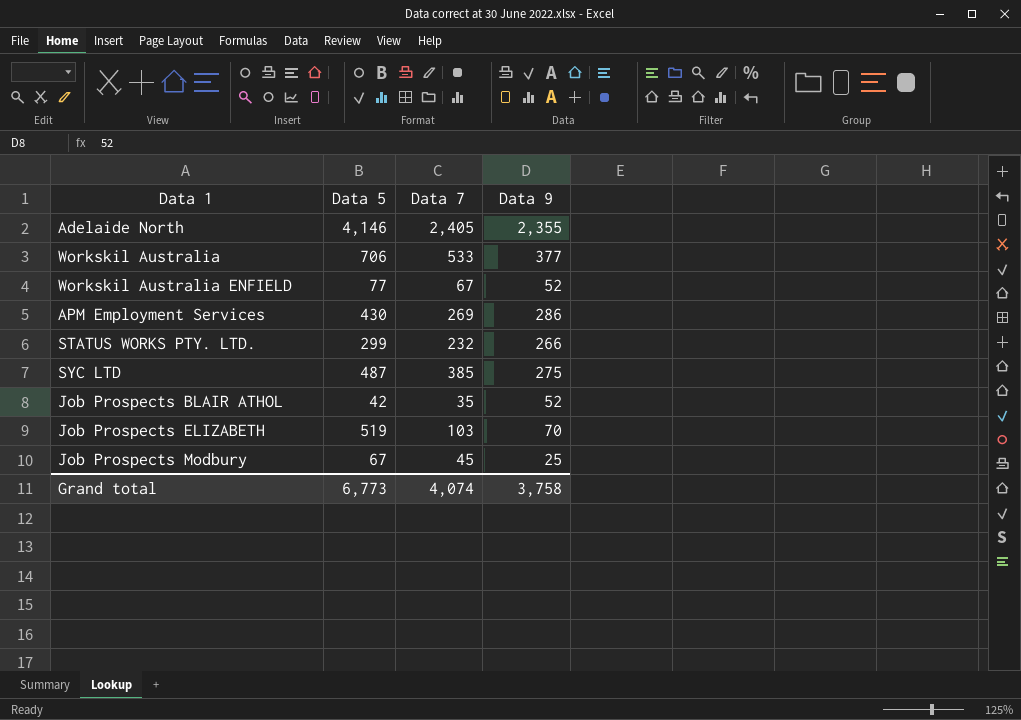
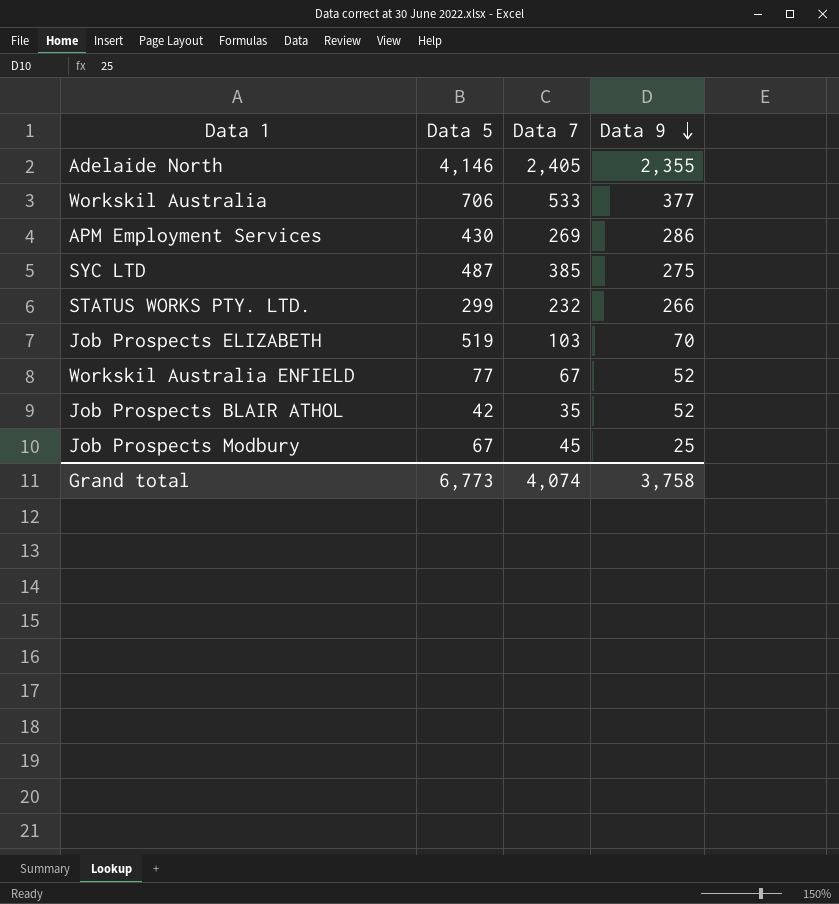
row order: none -> Data 9 descending

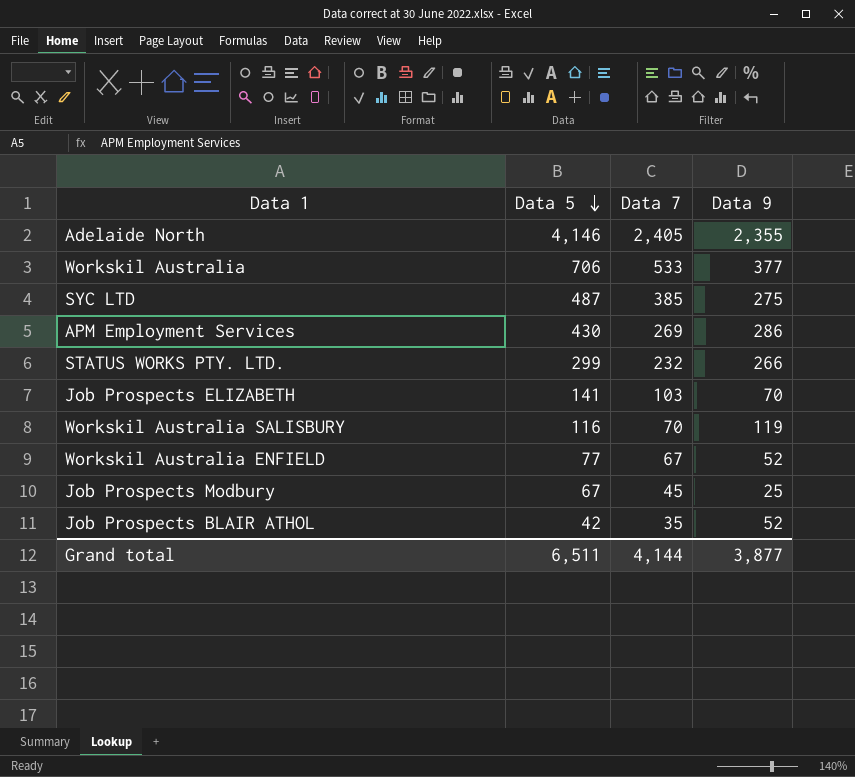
row order: Data 9 descending -> Data 5 descending
Job Prospects ELIZABETH | Data 5: 519 -> 141
row Workskil Australia SALISBURY: none -> 116 | 70 | 119
Grand total | Data 5: 6,773 -> 6,511
Grand total | Data 7: 4,074 -> 4,144
Grand total | Data 9: 3,758 -> 3,877

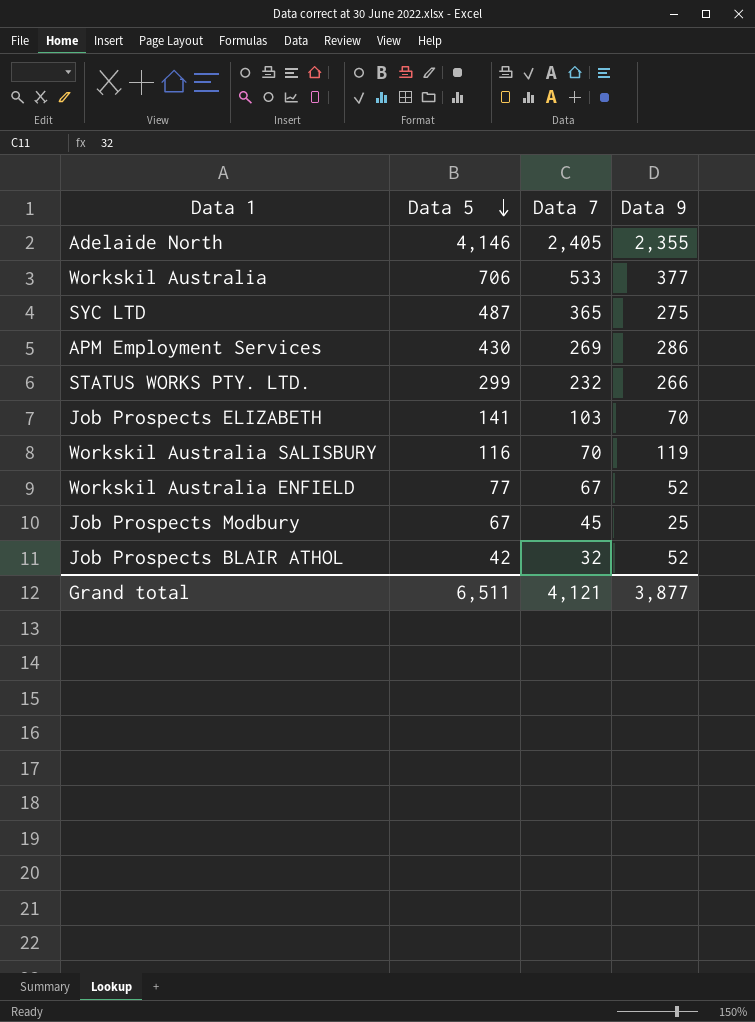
SYC LTD | Data 7: 385 -> 365
Job Prospects BLAIR ATHOL | Data 7: 35 -> 32
Grand total | Data 7: 4,144 -> 4,121

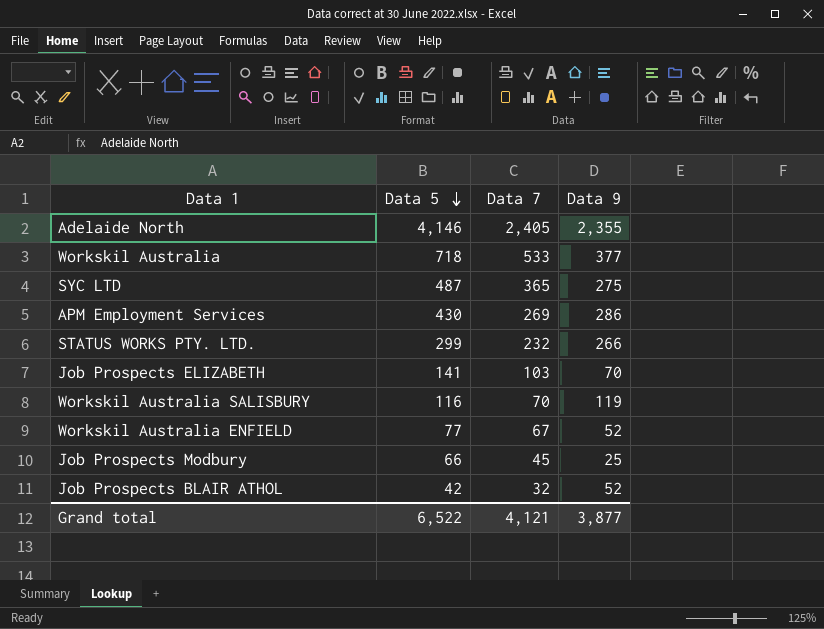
Workskil Australia | Data 5: 706 -> 718
Job Prospects Modbury | Data 5: 67 -> 66
Grand total | Data 5: 6,511 -> 6,522

